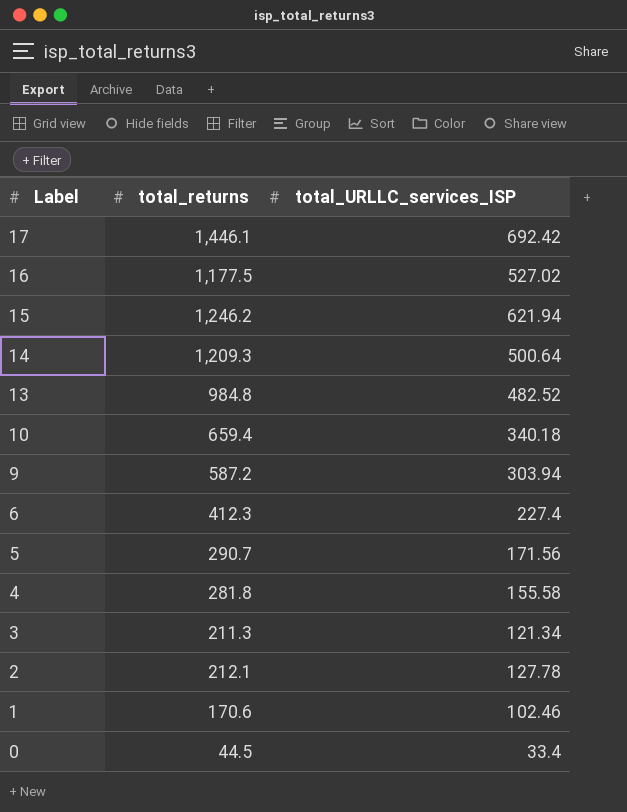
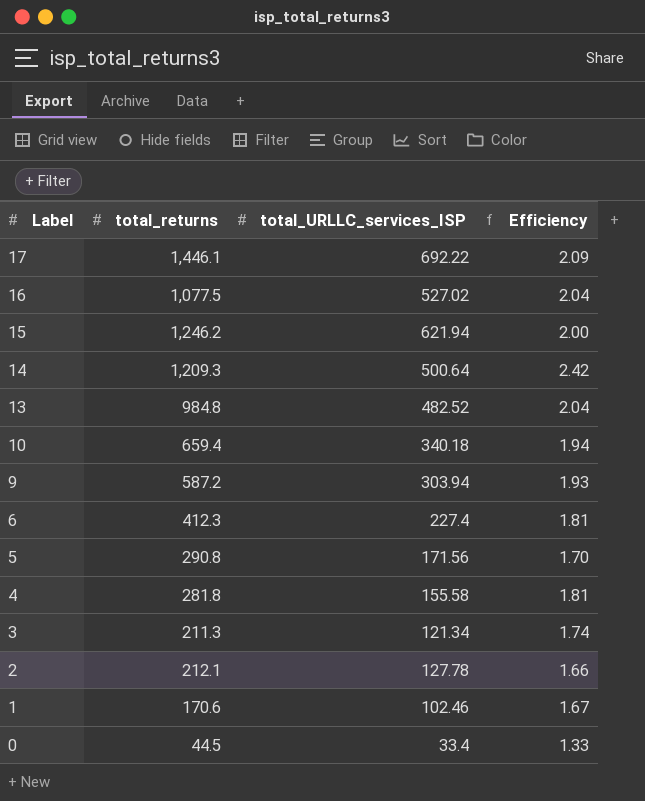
column Efficiency | formula: none -> [total_returns] / [total_URLLC_services_ISP]
17 | total_URLLC_services_ISP: 692.42 -> 692.22
16 | total_returns: 1,177.5 -> 1,077.5
5 | total_returns: 290.7 -> 290.8

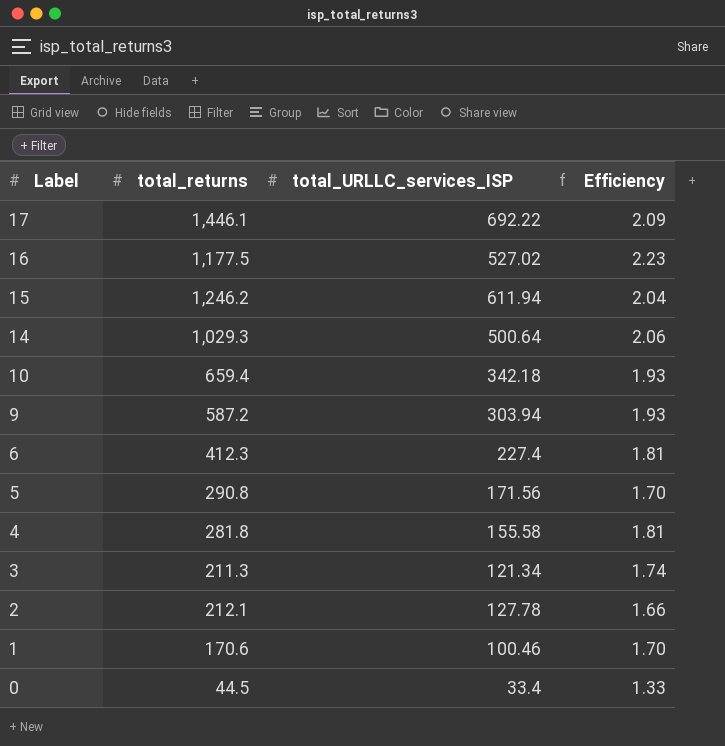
row 13: 984.8 | 482.52 | 2.04 -> none
16 | total_returns: 1,077.5 -> 1,177.5
16 | Efficiency: 2.04 -> 2.23
15 | total_URLLC_services_ISP: 621.94 -> 611.94
15 | Efficiency: 2.00 -> 2.04
14 | total_returns: 1,209.3 -> 1,029.3
14 | Efficiency: 2.42 -> 2.06
10 | total_URLLC_services_ISP: 340.18 -> 342.18
10 | Efficiency: 1.94 -> 1.93
1 | total_URLLC_services_ISP: 102.46 -> 100.46
1 | Efficiency: 1.67 -> 1.70

